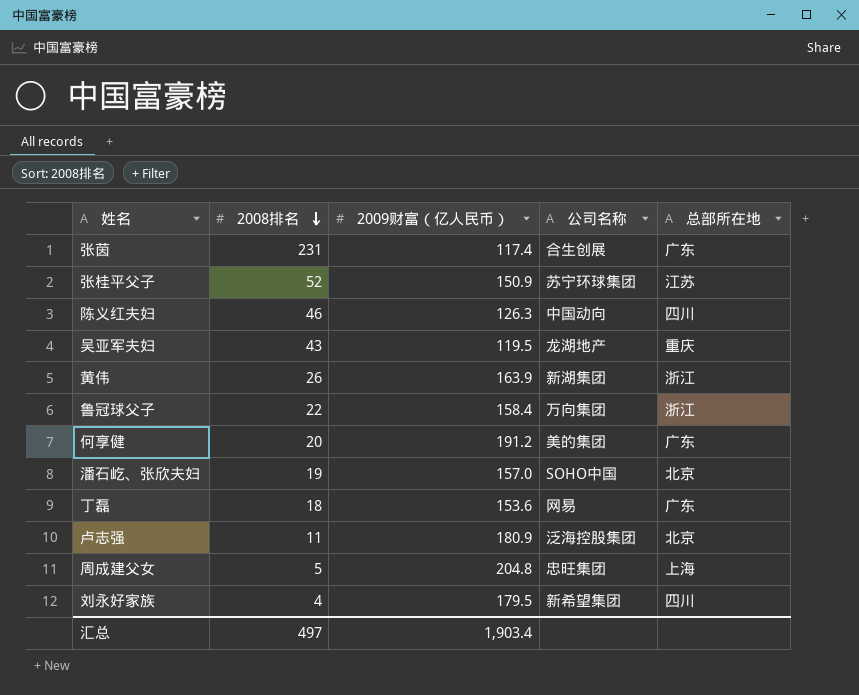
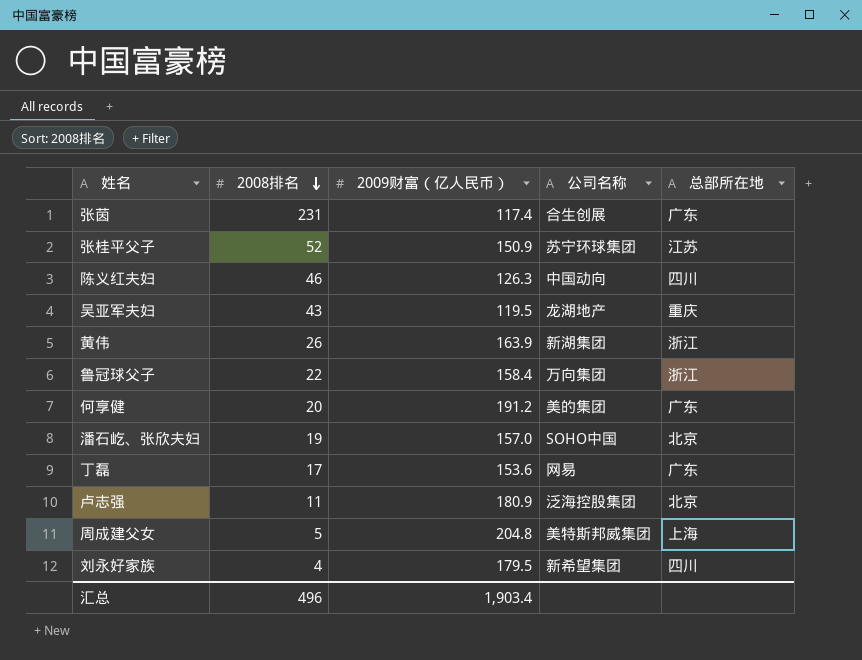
丁磊 | 2008排名: 18 -> 17
周成建父女 | 公司名称: 忠旺集团 -> 美特斯邦威集团
汇总 | 2008排名: 497 -> 496

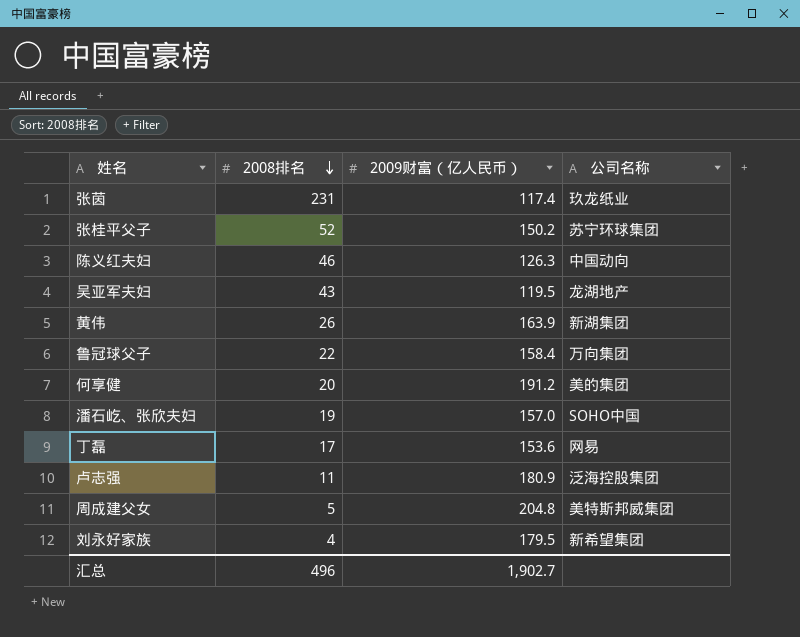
column 总部所在地 | position: 5 -> none
张茵 | 公司名称: 合生创展 -> 玖龙纸业
张桂平父子 | 2009财富（亿人民币）: 150.9 -> 150.2
汇总 | 2009财富（亿人民币）: 1,903.4 -> 1,902.7

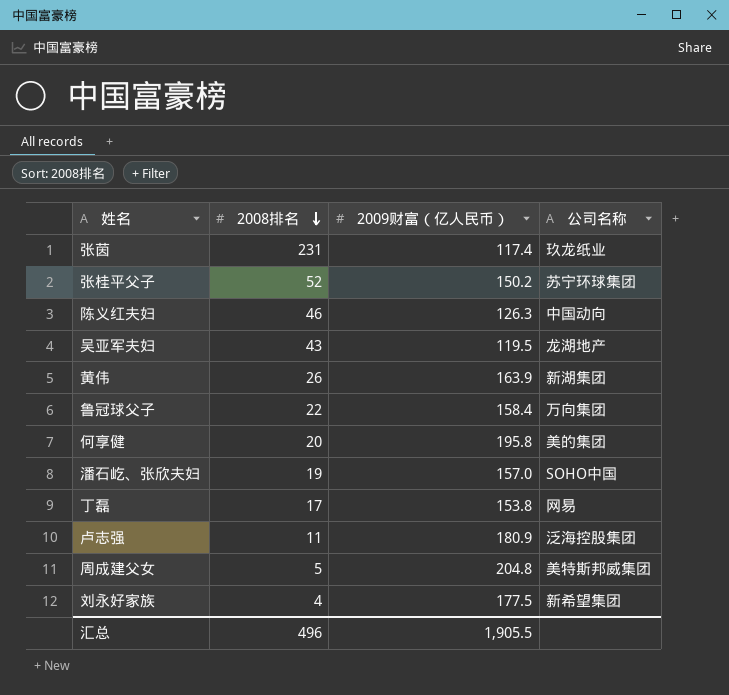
何享健 | 2009财富（亿人民币）: 191.2 -> 195.8
丁磊 | 2009财富（亿人民币）: 153.6 -> 153.8
刘永好家族 | 2009财富（亿人民币）: 179.5 -> 177.5
汇总 | 2009财富（亿人民币）: 1,902.7 -> 1,905.5

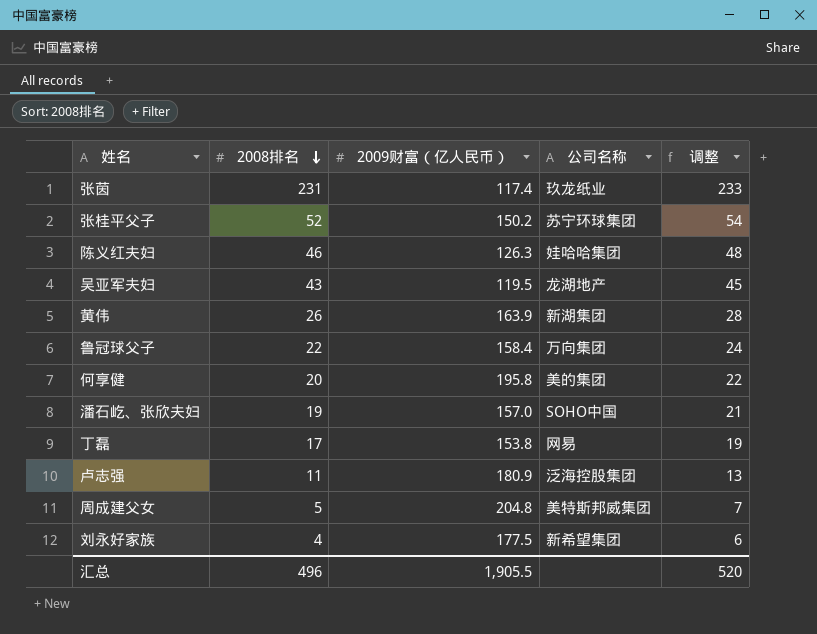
column 调整 | formula: none -> [2008排名] + 2
陈义红夫妇 | 公司名称: 中国动向 -> 娃哈哈集团

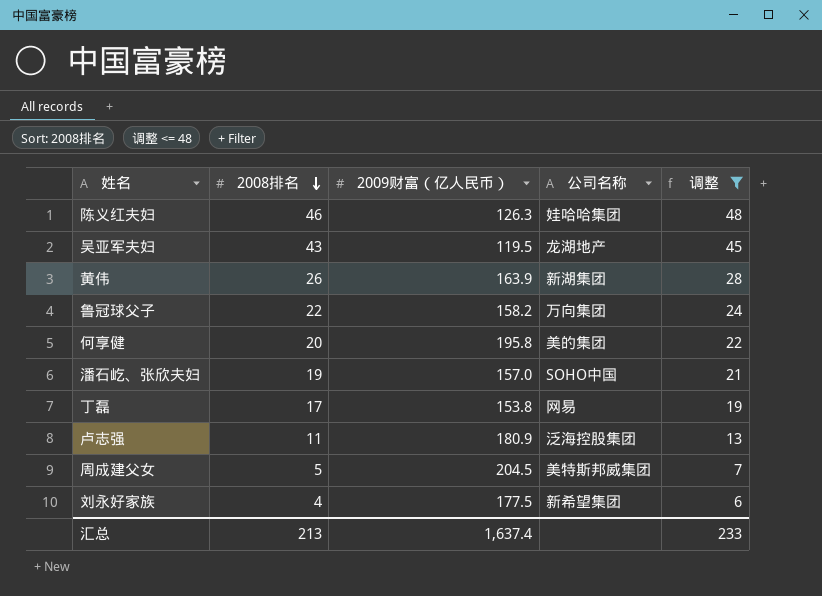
filter: none -> 调整 <= 48
鲁冠球父子 | 2009财富（亿人民币）: 158.4 -> 158.2
周成建父女 | 2009财富（亿人民币）: 204.8 -> 204.5
汇总 | 2008排名: 496 -> 213
汇总 | 2009财富（亿人民币）: 1,905.5 -> 1,637.4
汇总 | 调整: 520 -> 233

